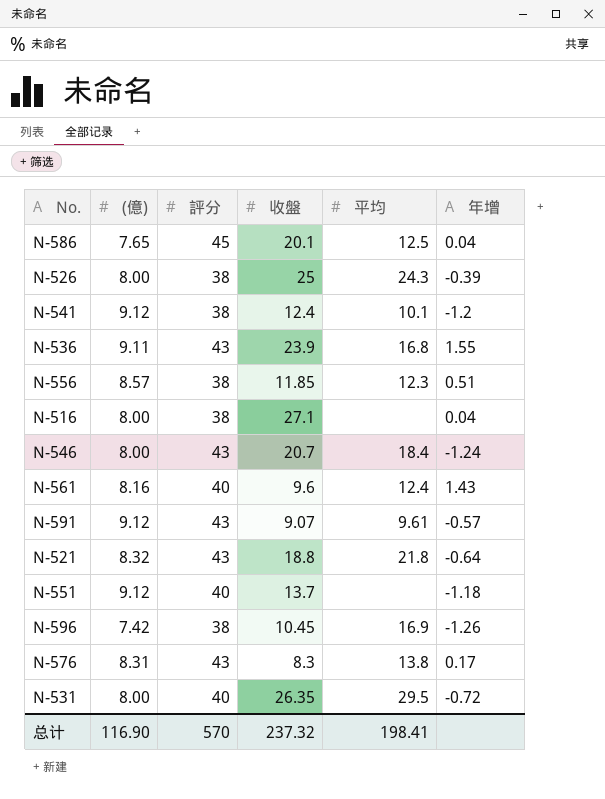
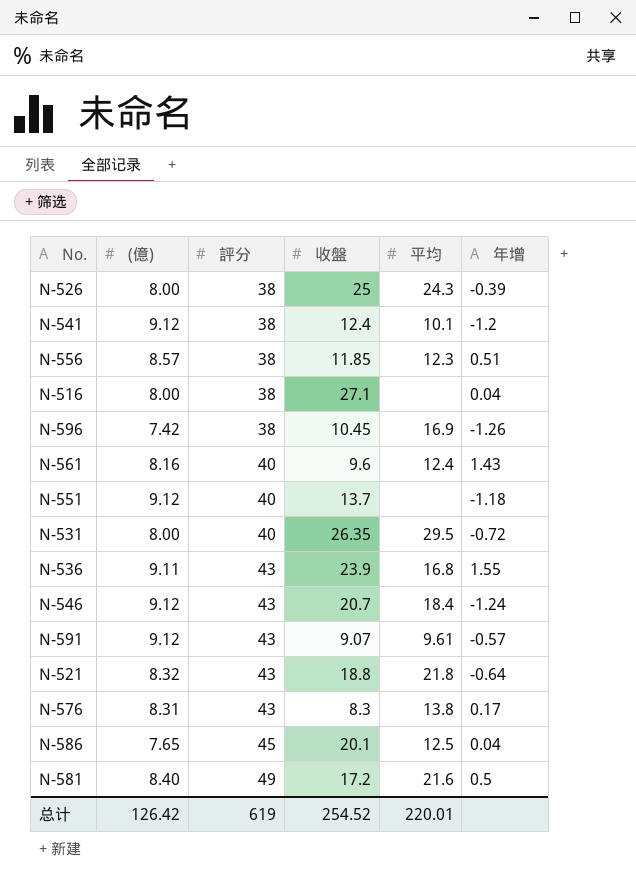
row order: none -> 評分 ascending
N-546 | (億): 8.00 -> 9.12
row N-581: none -> 8.40 | 49 | 17.2 | 21.6 | 0.5
总计 | (億): 116.90 -> 126.42
总计 | 評分: 570 -> 619
总计 | 收盤: 237.32 -> 254.52
总计 | 平均: 198.41 -> 220.01

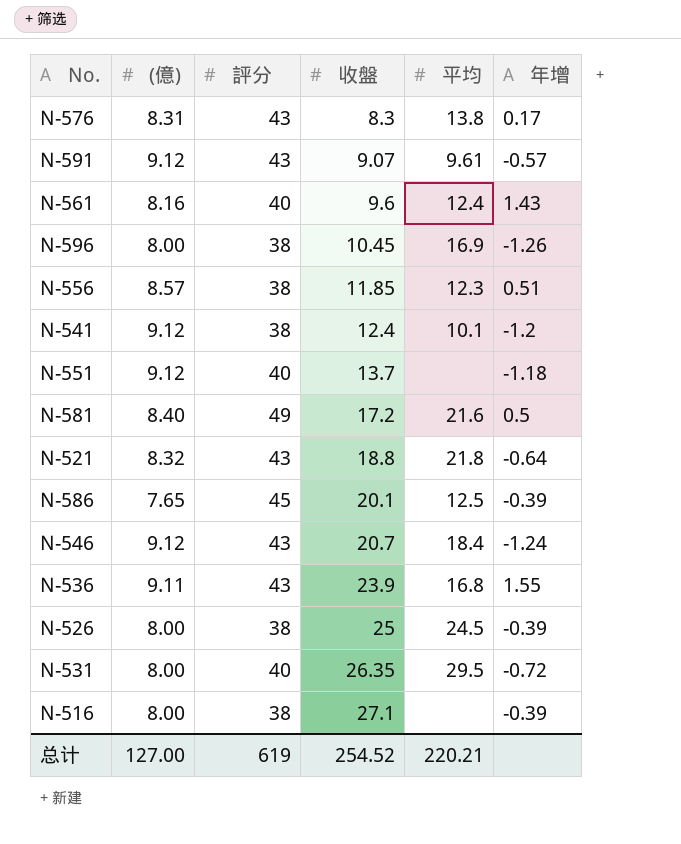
row order: 評分 ascending -> 收盤 ascending
N-596 | (億): 7.42 -> 8.00
N-586 | 年增: 0.04 -> -0.39
N-526 | 平均: 24.3 -> 24.5
N-516 | 年增: 0.04 -> -0.39
总计 | (億): 126.42 -> 127.00
总计 | 平均: 220.01 -> 220.21

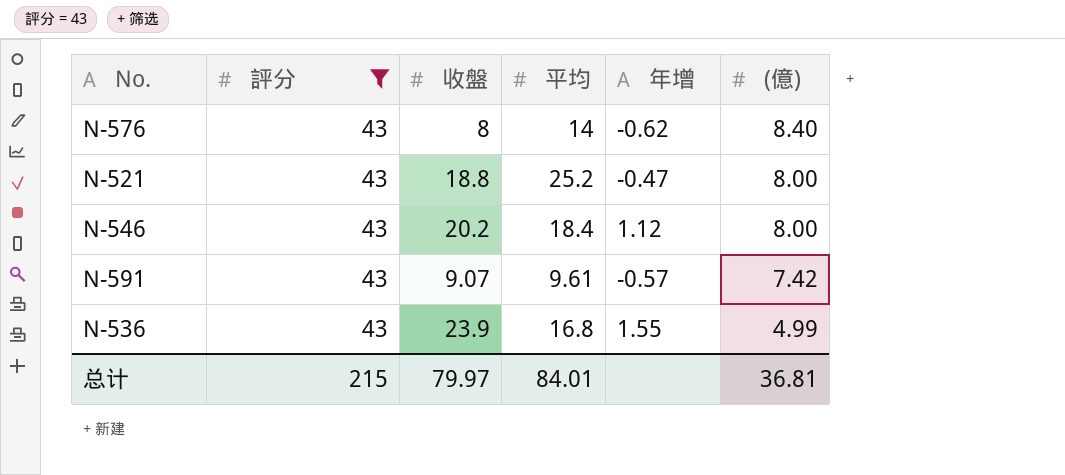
filter: none -> 評分 = 43
row order: 收盤 ascending -> (億) descending
column (億) | position: 2 -> 6
N-576 | 收盤: 8.3 -> 8
N-576 | 平均: 13.8 -> 14
N-576 | 年增: 0.17 -> -0.62
N-576 | (億): 8.31 -> 8.40
N-521 | 平均: 21.8 -> 25.2
N-521 | 年增: -0.64 -> -0.47
N-521 | (億): 8.32 -> 8.00
N-546 | 收盤: 20.7 -> 20.2
N-546 | 年增: -1.24 -> 1.12
N-546 | (億): 9.12 -> 8.00
N-591 | (億): 9.12 -> 7.42
N-536 | (億): 9.11 -> 4.99
总计 | 評分: 619 -> 215
总计 | 收盤: 254.52 -> 79.97
总计 | 平均: 220.21 -> 84.01
总计 | (億): 127.00 -> 36.81

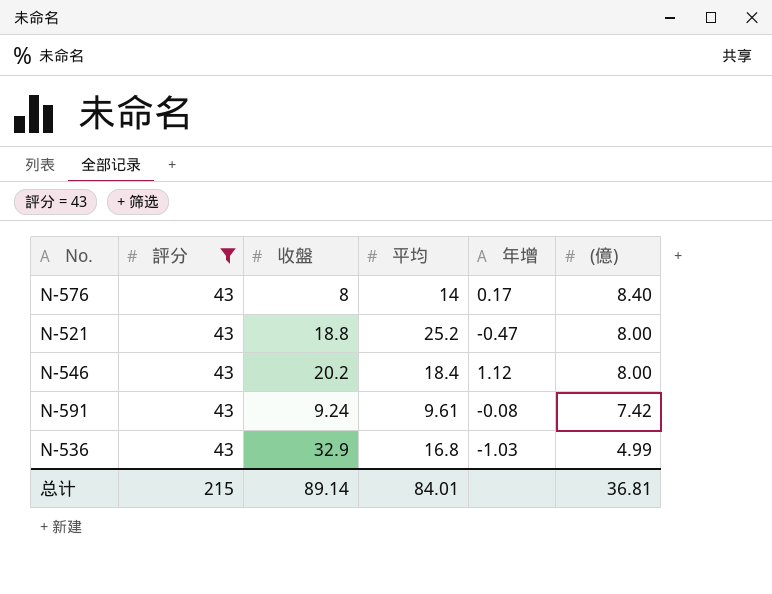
N-576 | 年增: -0.62 -> 0.17
N-591 | 收盤: 9.07 -> 9.24
N-591 | 年增: -0.57 -> -0.08
N-536 | 收盤: 23.9 -> 32.9
N-536 | 年增: 1.55 -> -1.03
总计 | 收盤: 79.97 -> 89.14

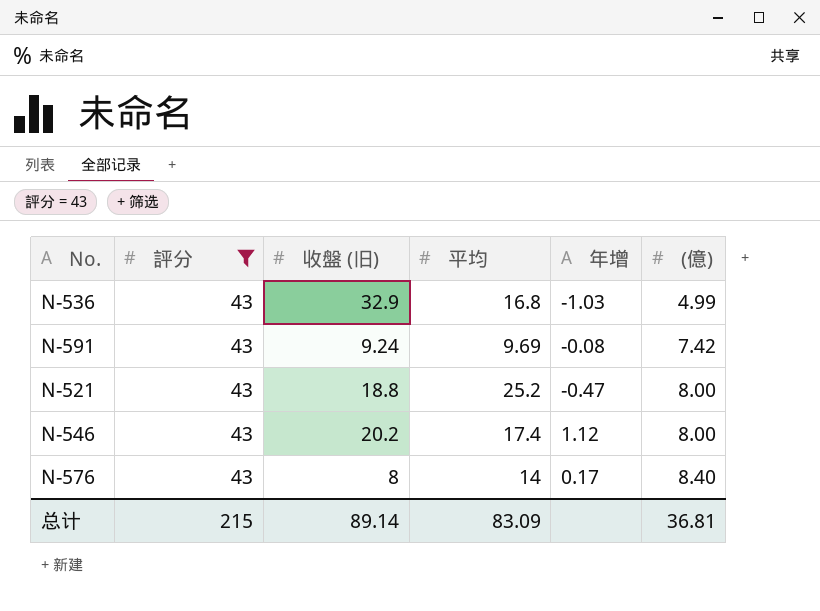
row order: (億) descending -> (億) ascending
column name: 收盤 -> 收盤 (旧)
N-591 | 平均: 9.61 -> 9.69
N-546 | 平均: 18.4 -> 17.4
总计 | 平均: 84.01 -> 83.09

